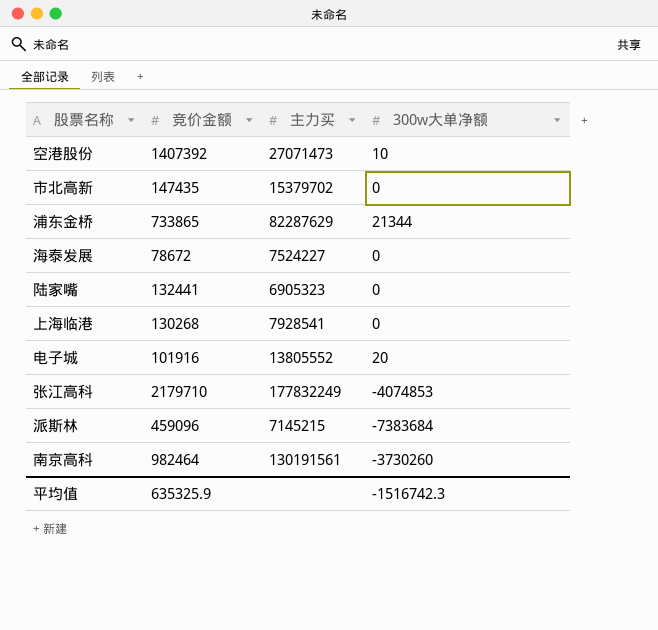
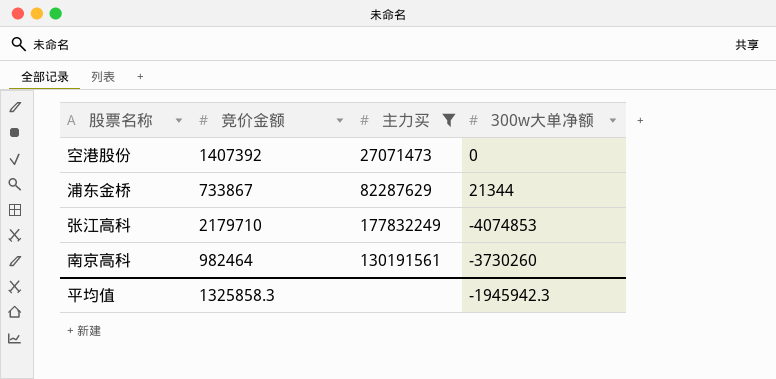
filter: none -> 主力买 >= 27071473
空港股份 | 300w大单净额: 10 -> 0
浦东金桥 | 竞价金额: 733865 -> 733867
平均值 | 竞价金额: 635325.9 -> 1325858.3
平均值 | 300w大单净额: -1516742.3 -> -1945942.3

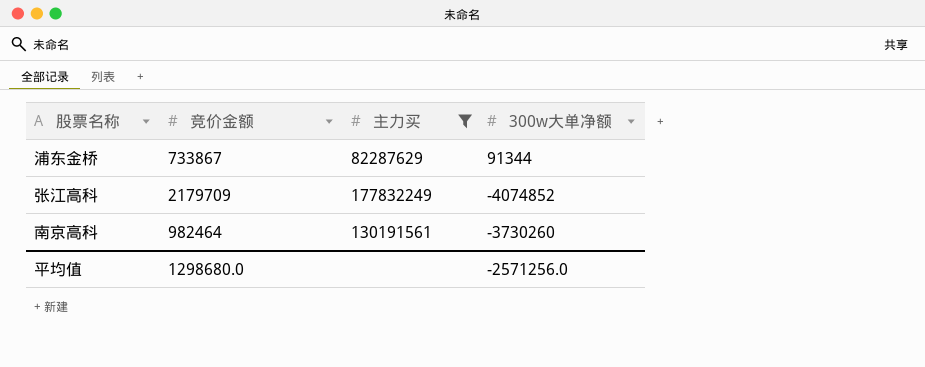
row 空港股份: 1407392 | 27071473 | 0 -> none
浦东金桥 | 300w大单净额: 21344 -> 91344
张江高科 | 竞价金额: 2179710 -> 2179709
张江高科 | 300w大单净额: -4074853 -> -4074852
平均值 | 竞价金额: 1325858.3 -> 1298680.0
平均值 | 300w大单净额: -1945942.3 -> -2571256.0

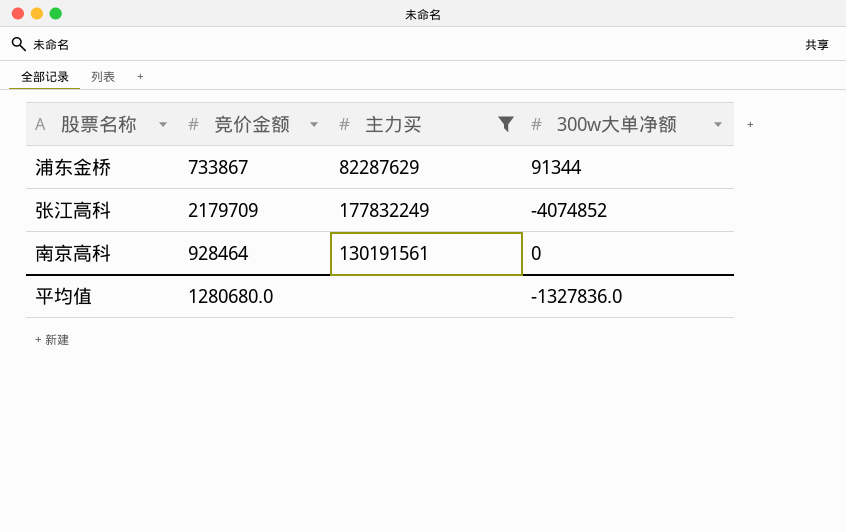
南京高科 | 竞价金额: 982464 -> 928464
南京高科 | 300w大单净额: -3730260 -> 0
平均值 | 竞价金额: 1298680.0 -> 1280680.0
平均值 | 300w大单净额: -2571256.0 -> -1327836.0

